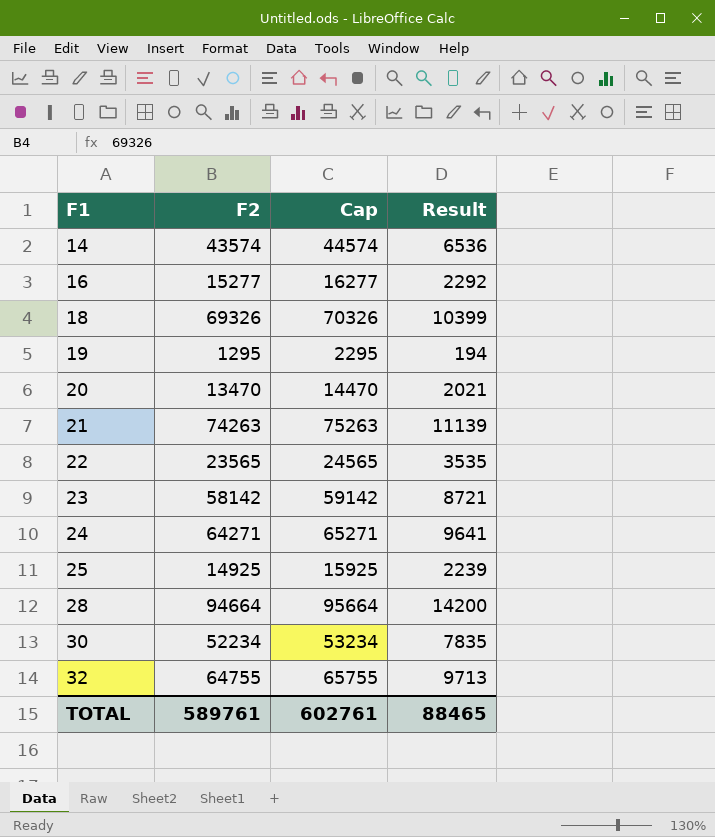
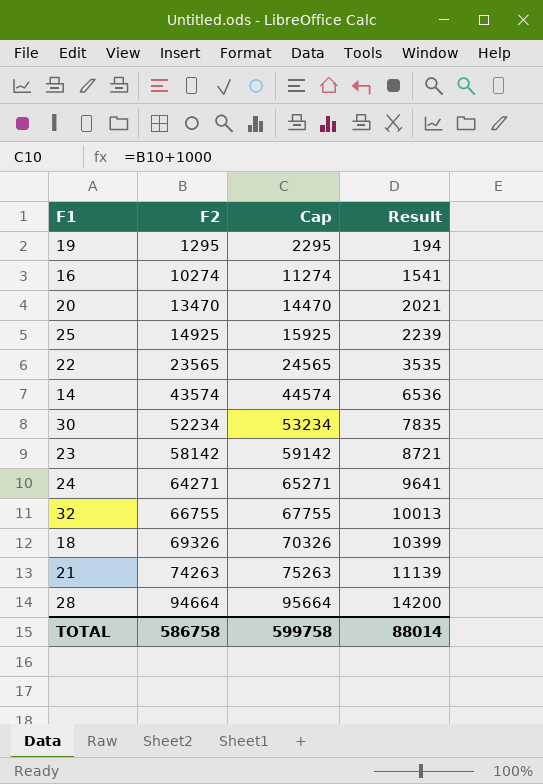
row order: F1 ascending -> F2 ascending
16 | F2: 15277 -> 10274
16 | Cap: 16277 -> 11274
16 | Result: 2292 -> 1541
32 | F2: 64755 -> 66755
32 | Cap: 65755 -> 67755
32 | Result: 9713 -> 10013
TOTAL | F2: 589761 -> 586758
TOTAL | Cap: 602761 -> 599758
TOTAL | Result: 88465 -> 88014

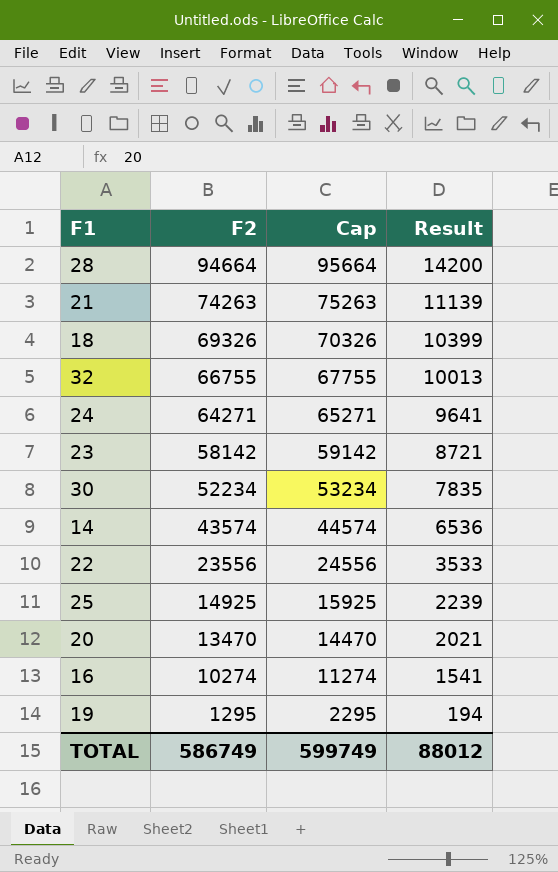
row order: F2 ascending -> F2 descending
22 | F2: 23565 -> 23556
22 | Cap: 24565 -> 24556
22 | Result: 3535 -> 3533
TOTAL | F2: 586758 -> 586749
TOTAL | Cap: 599758 -> 599749
TOTAL | Result: 88014 -> 88012

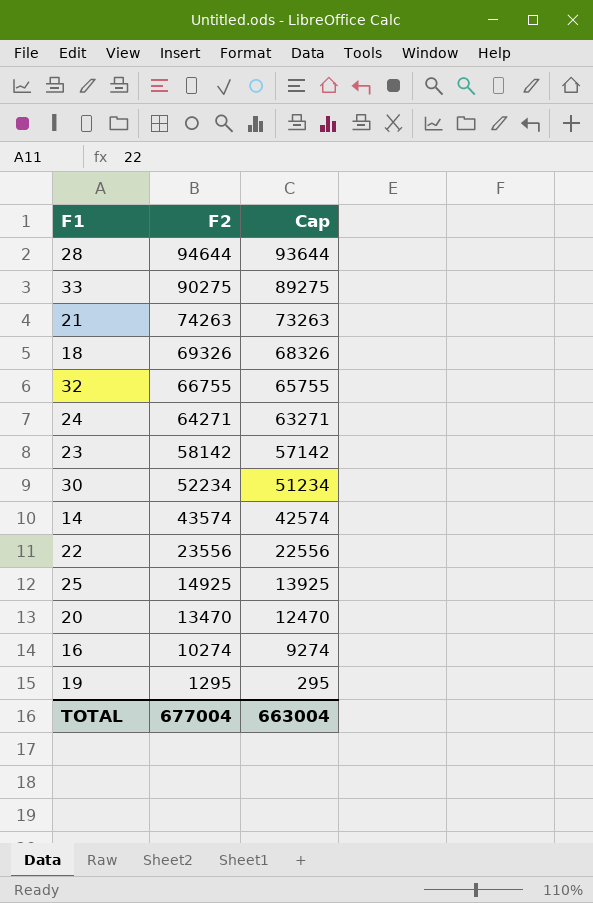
column Result | formula: [F2] * 0.15 -> none
column Cap | formula: [F2] + 1000 -> [F2] - 1000
28 | F2: 94664 -> 94644
row 33: none -> 90275 | 89275
TOTAL | F2: 586749 -> 677004
TOTAL | Cap: 599749 -> 663004

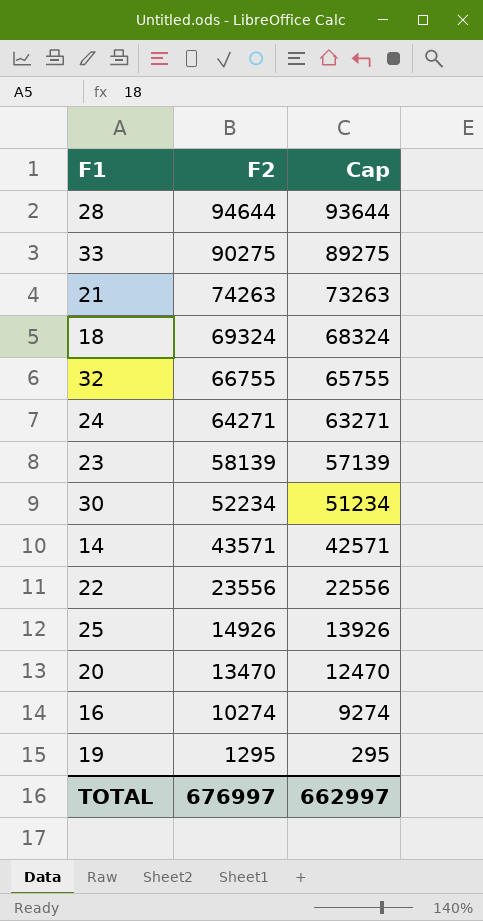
18 | F2: 69326 -> 69324
18 | Cap: 68326 -> 68324
23 | F2: 58142 -> 58139
23 | Cap: 57142 -> 57139
14 | F2: 43574 -> 43571
14 | Cap: 42574 -> 42571
25 | F2: 14925 -> 14926
25 | Cap: 13925 -> 13926
TOTAL | F2: 677004 -> 676997
TOTAL | Cap: 663004 -> 662997

